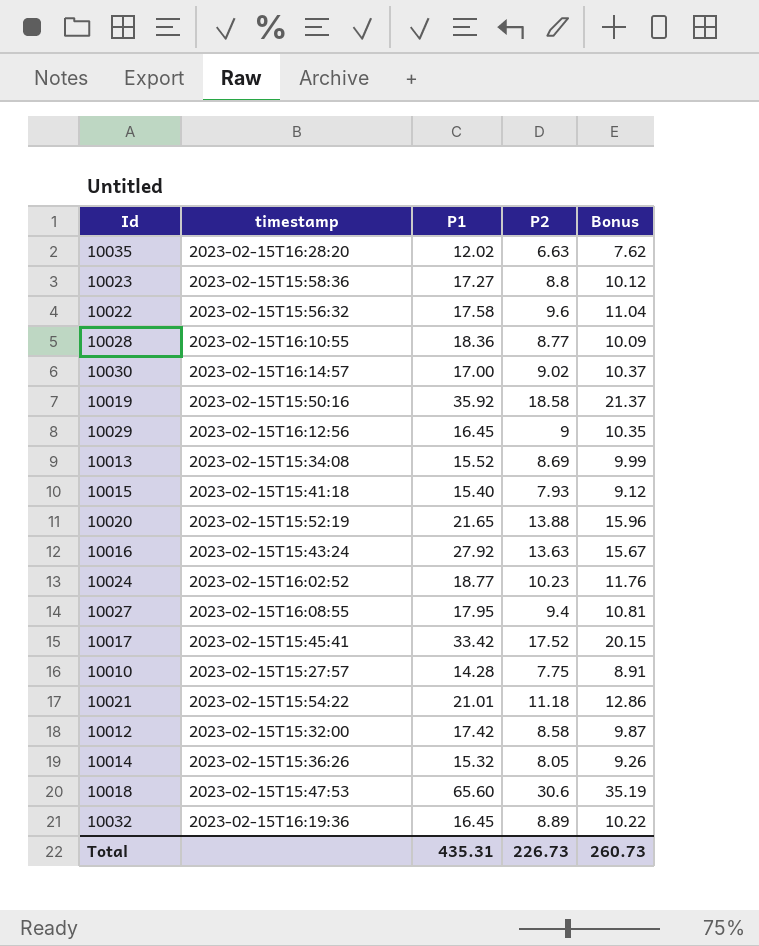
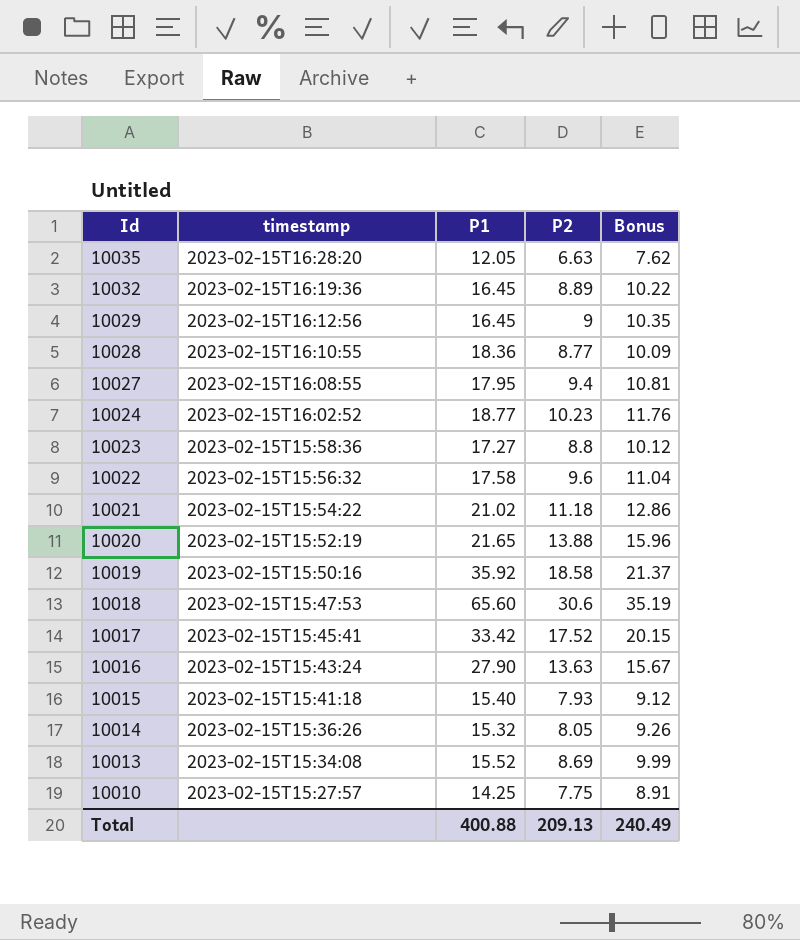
row order: none -> Id descending
row 10030: 2023-02-15T16:14:57 | 17.00 | 9.02 | 10.37 -> none
row 10012: 2023-02-15T15:32:00 | 17.42 | 8.58 | 9.87 -> none
10035 | P1: 12.02 -> 12.05
10021 | P1: 21.01 -> 21.02
10016 | P1: 27.92 -> 27.90
10010 | P1: 14.28 -> 14.25
Total | P1: 435.31 -> 400.88
Total | P2: 226.73 -> 209.13
Total | Bonus: 260.73 -> 240.49

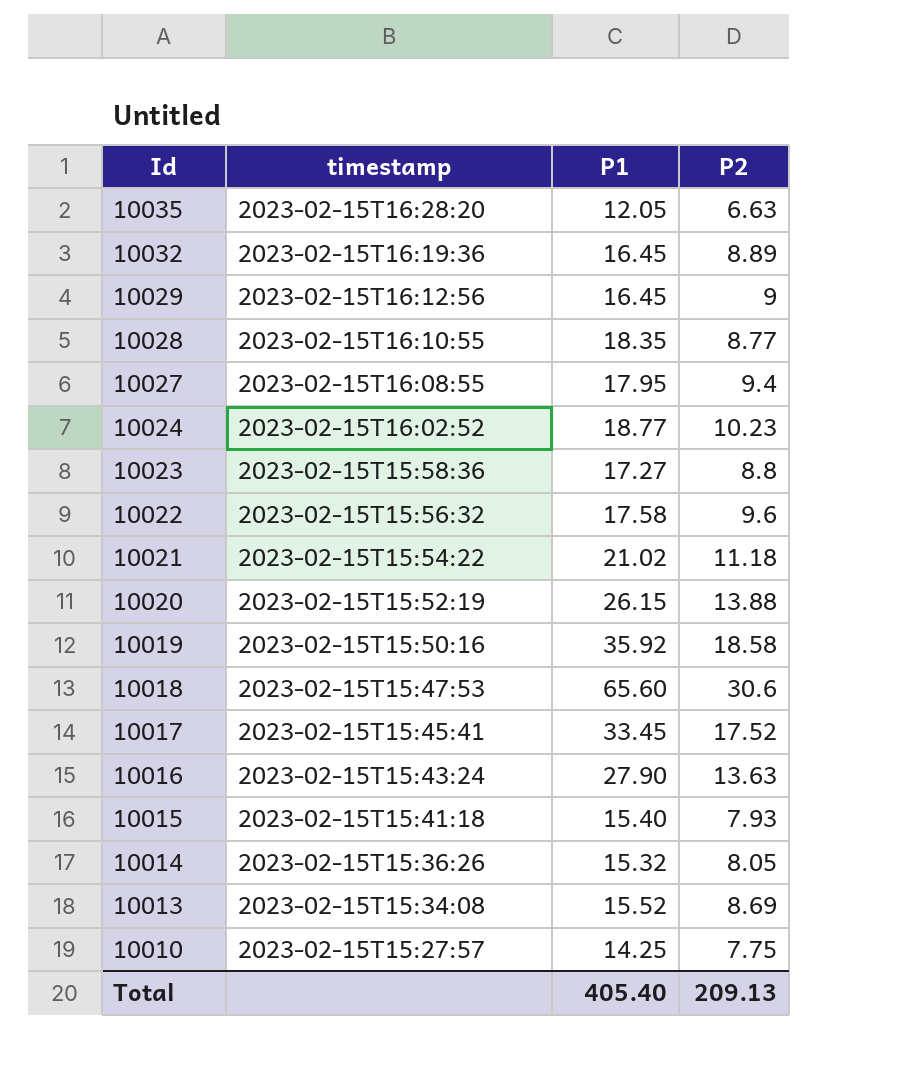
column Bonus | formula: [P2] * 1.15 -> none
10028 | P1: 18.36 -> 18.35
10020 | P1: 21.65 -> 26.15
10017 | P1: 33.42 -> 33.45
Total | P1: 400.88 -> 405.40

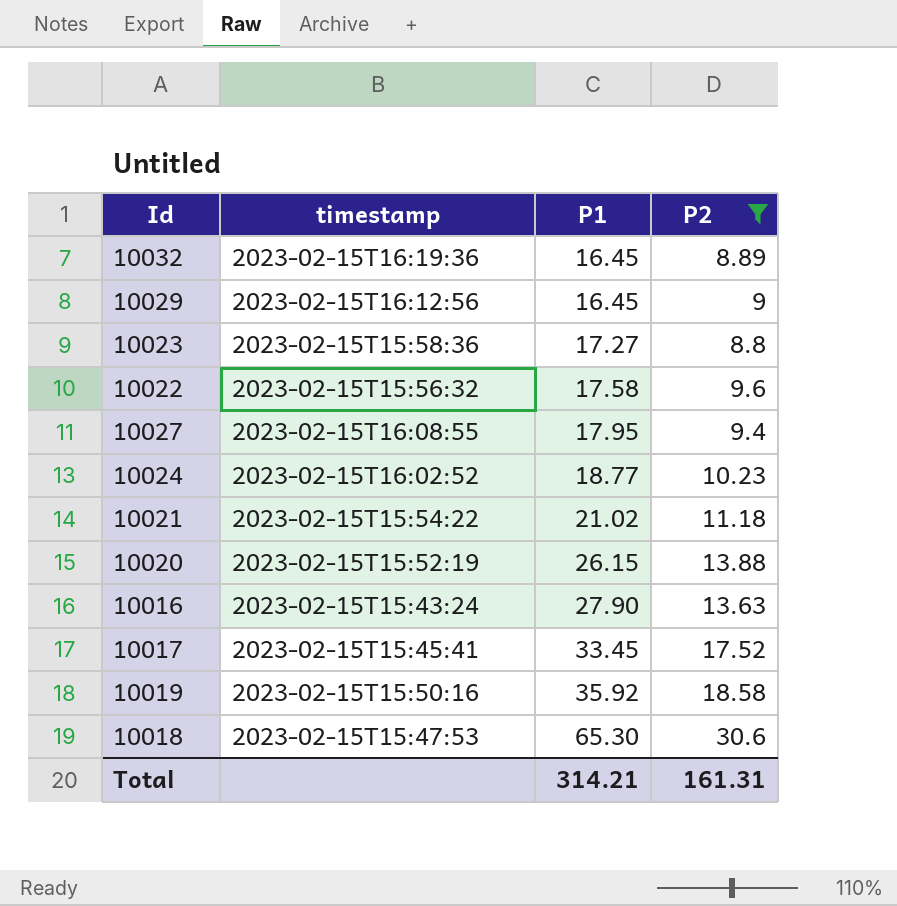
filter: none -> P2 >= 8.8
row order: Id descending -> P1 ascending
10018 | P1: 65.60 -> 65.30
Total | P1: 405.40 -> 314.21
Total | P2: 209.13 -> 161.31

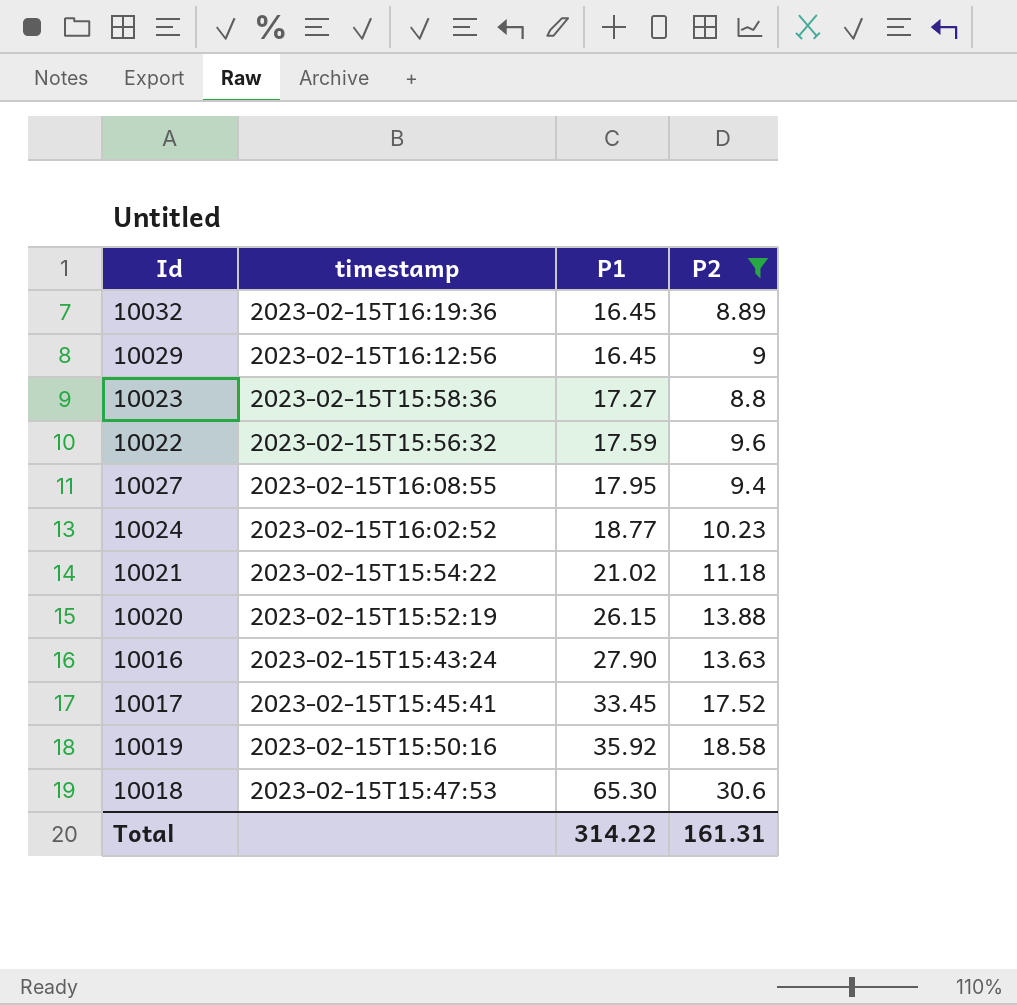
10022 | P1: 17.58 -> 17.59
Total | P1: 314.21 -> 314.22

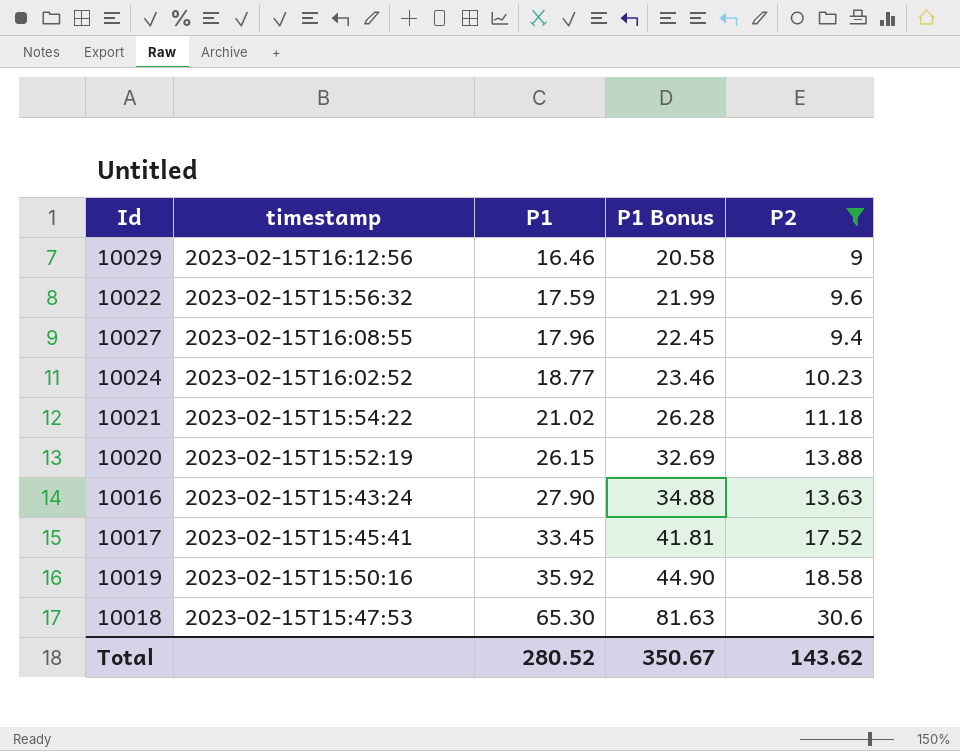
column P1 Bonus | formula: none -> [P1] * 1.25
row 10032: 2023-02-15T16:19:36 | 16.45 | 8.89 -> none
row 10023: 2023-02-15T15:58:36 | 17.27 | 8.8 -> none
10029 | P1: 16.45 -> 16.46
10027 | P1: 17.95 -> 17.96
Total | P1: 314.22 -> 280.52
Total | P2: 161.31 -> 143.62

